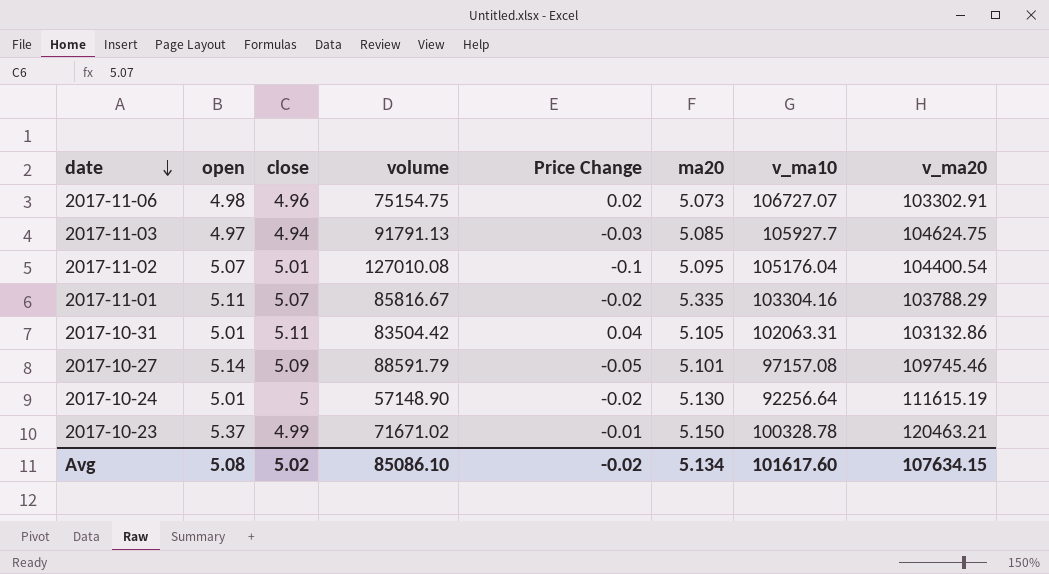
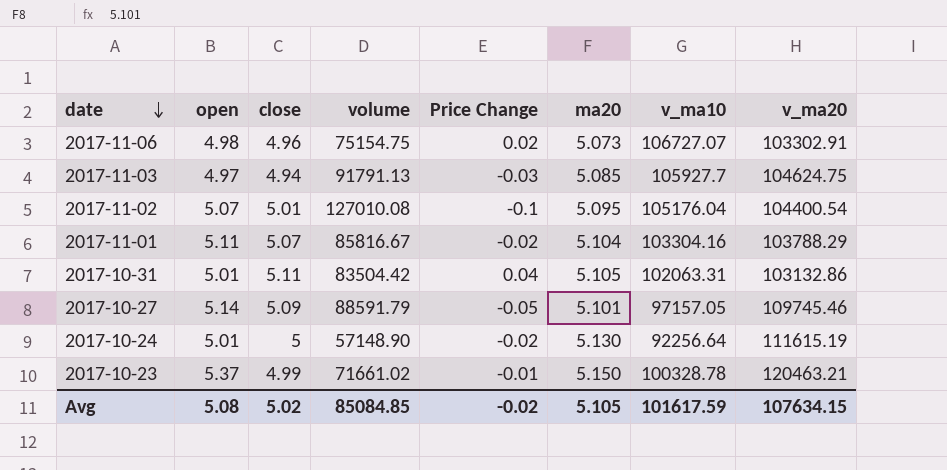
2017-11-01 | ma20: 5.335 -> 5.104
2017-10-27 | v_ma10: 97157.08 -> 97157.05
2017-10-23 | volume: 71671.02 -> 71661.02
Avg | volume: 85086.10 -> 85084.85
Avg | ma20: 5.134 -> 5.105
Avg | v_ma10: 101617.60 -> 101617.59

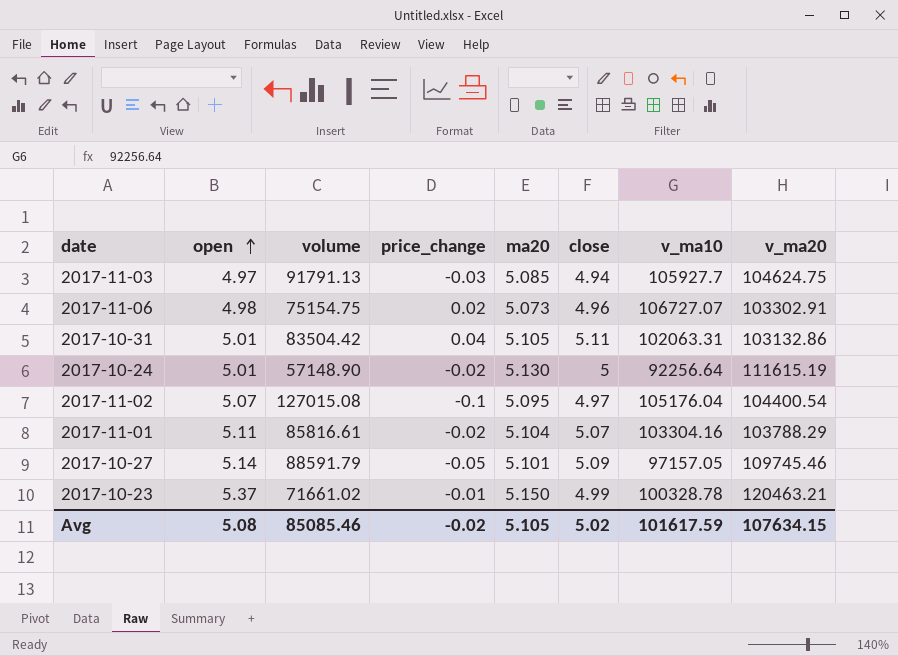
row order: date descending -> open ascending
column name: Price Change -> price_change
column close | position: 3 -> 6
2017-11-02 | volume: 127010.08 -> 127015.08
2017-11-02 | close: 5.01 -> 4.97
2017-11-01 | volume: 85816.67 -> 85816.61
Avg | volume: 85084.85 -> 85085.46

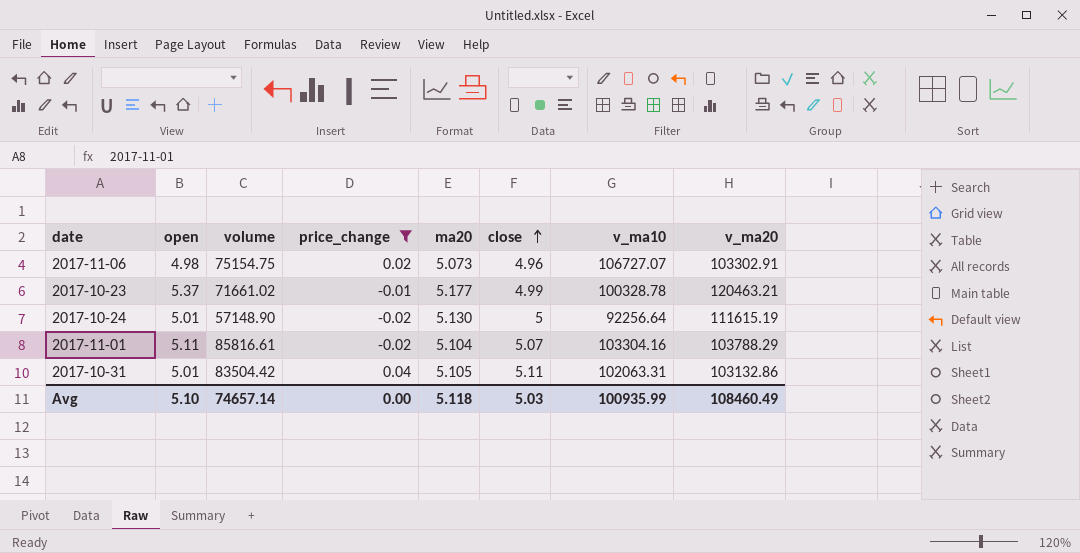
filter: none -> price_change >= -0.02
row order: open ascending -> close ascending
2017-10-23 | ma20: 5.150 -> 5.177
Avg | open: 5.08 -> 5.10
Avg | volume: 85085.46 -> 74657.14
Avg | price_change: -0.02 -> 0.00
Avg | ma20: 5.105 -> 5.118
Avg | close: 5.02 -> 5.03
Avg | v_ma10: 101617.59 -> 100935.99
Avg | v_ma20: 107634.15 -> 108460.49

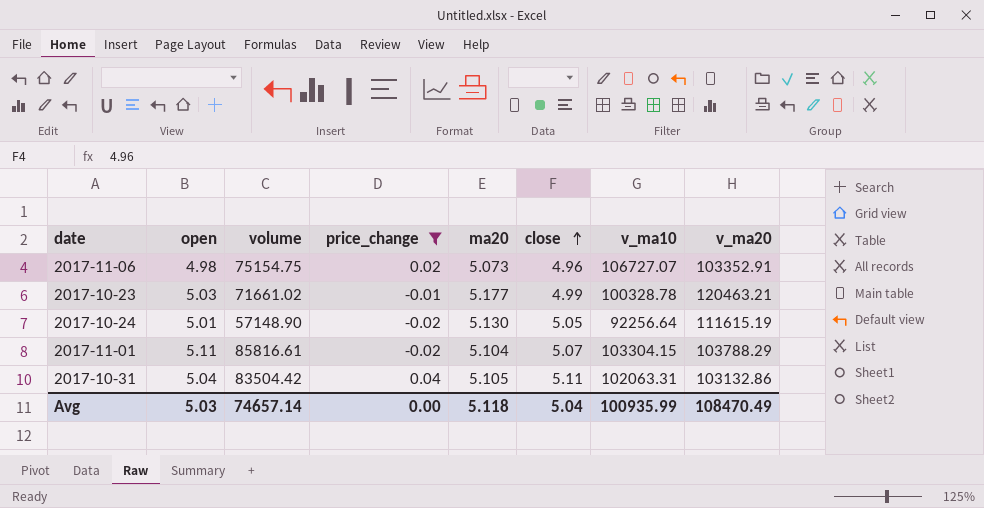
2017-11-06 | v_ma20: 103302.91 -> 103352.91
2017-10-23 | open: 5.37 -> 5.03
2017-10-24 | close: 5 -> 5.05
2017-11-01 | v_ma10: 103304.16 -> 103304.15
2017-10-31 | open: 5.01 -> 5.04
Avg | open: 5.10 -> 5.03
Avg | close: 5.03 -> 5.04
Avg | v_ma20: 108460.49 -> 108470.49

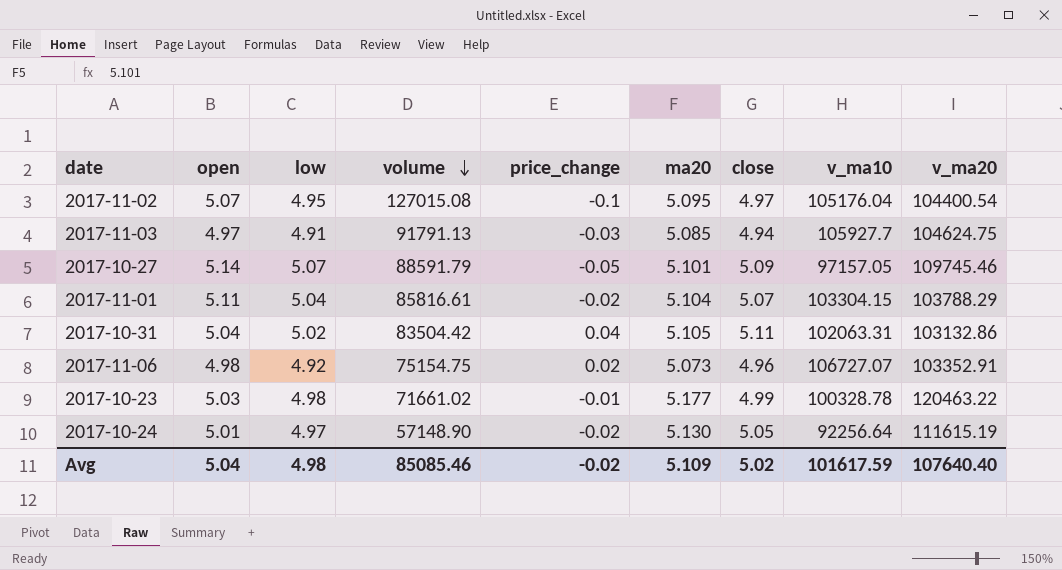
filter: price_change >= -0.02 -> none
row order: close ascending -> volume descending
column low | position: none -> 3
2017-10-23 | v_ma20: 120463.21 -> 120463.22
Avg | open: 5.03 -> 5.04
Avg | volume: 74657.14 -> 85085.46
Avg | price_change: 0.00 -> -0.02
Avg | ma20: 5.118 -> 5.109
Avg | close: 5.04 -> 5.02
Avg | v_ma10: 100935.99 -> 101617.59
Avg | v_ma20: 108470.49 -> 107640.40

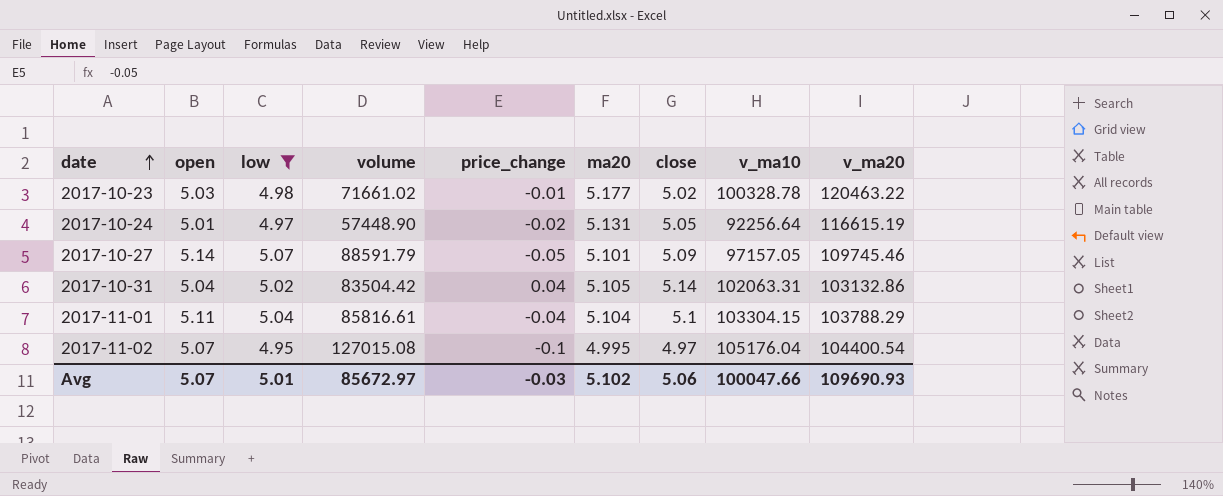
filter: none -> low >= 4.95
row order: volume descending -> date ascending
2017-10-23 | close: 4.99 -> 5.02
2017-10-24 | volume: 57148.90 -> 57448.90
2017-10-24 | ma20: 5.130 -> 5.131
2017-10-24 | v_ma20: 111615.19 -> 116615.19
2017-10-31 | close: 5.11 -> 5.14
2017-11-01 | price_change: -0.02 -> -0.04
2017-11-01 | close: 5.07 -> 5.1
2017-11-02 | ma20: 5.095 -> 4.995
Avg | open: 5.04 -> 5.07
Avg | low: 4.98 -> 5.01
Avg | volume: 85085.46 -> 85672.97
Avg | price_change: -0.02 -> -0.03
Avg | ma20: 5.109 -> 5.102
Avg | close: 5.02 -> 5.06
Avg | v_ma10: 101617.59 -> 100047.66
Avg | v_ma20: 107640.40 -> 109690.93

